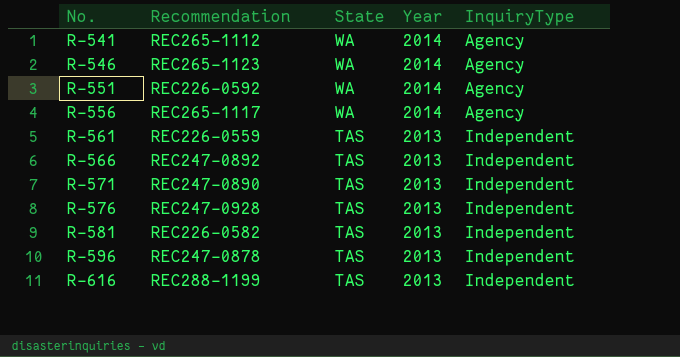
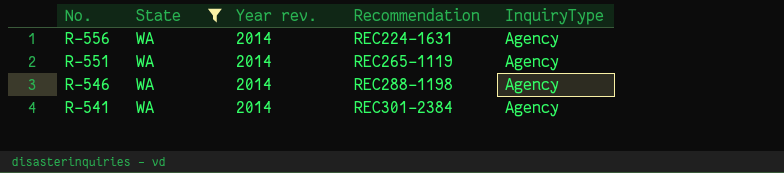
filter: none -> State = WA
row order: No. ascending -> No. descending
column name: Year -> Year rev.
column Recommendation | position: 2 -> 4
R-556 | Recommendation: REC265-1117 -> REC224-1631
R-551 | Recommendation: REC226-0592 -> REC265-1119
R-546 | Recommendation: REC265-1123 -> REC288-1198
R-541 | Recommendation: REC265-1112 -> REC301-2384

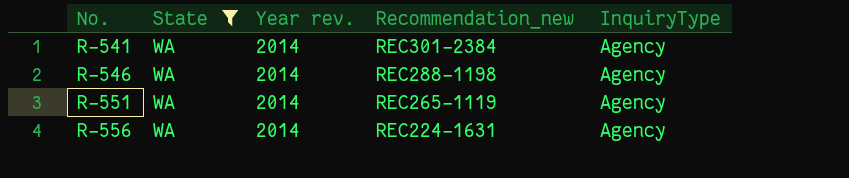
row order: No. descending -> No. ascending
column name: Recommendation -> Recommendation_new

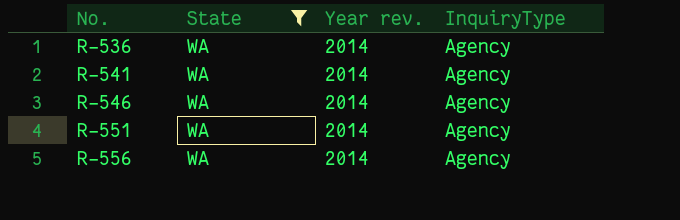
column Recommendation_new | position: 4 -> none
row R-536: none -> WA | 2014 | Agency

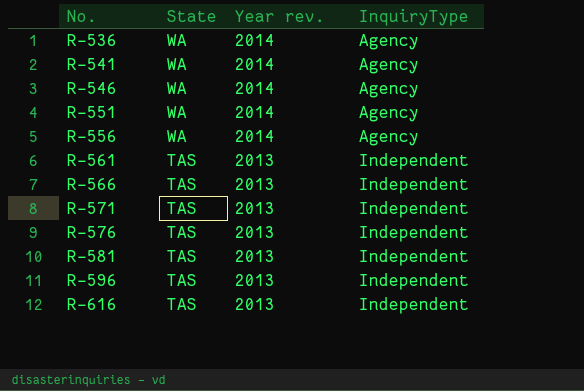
filter: State = WA -> none

